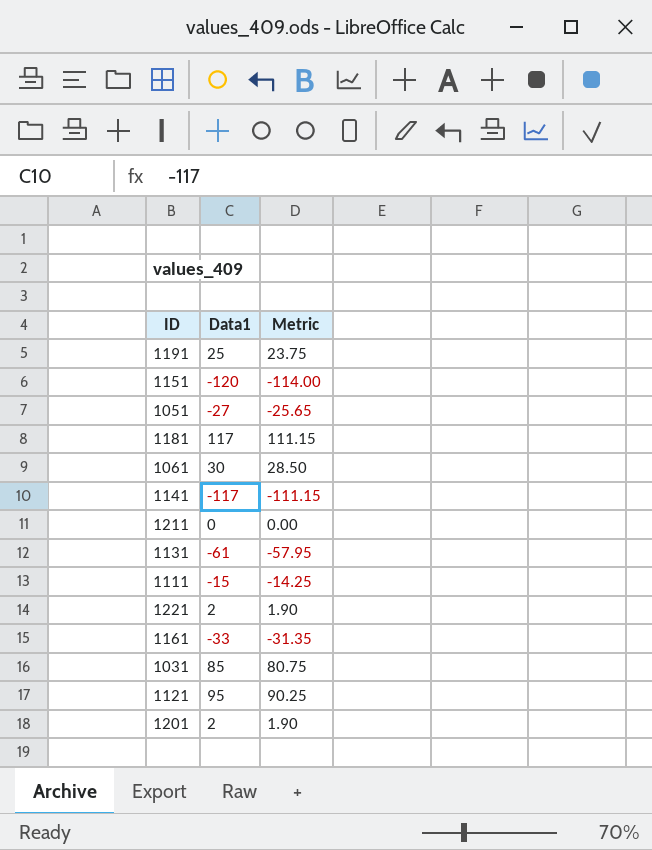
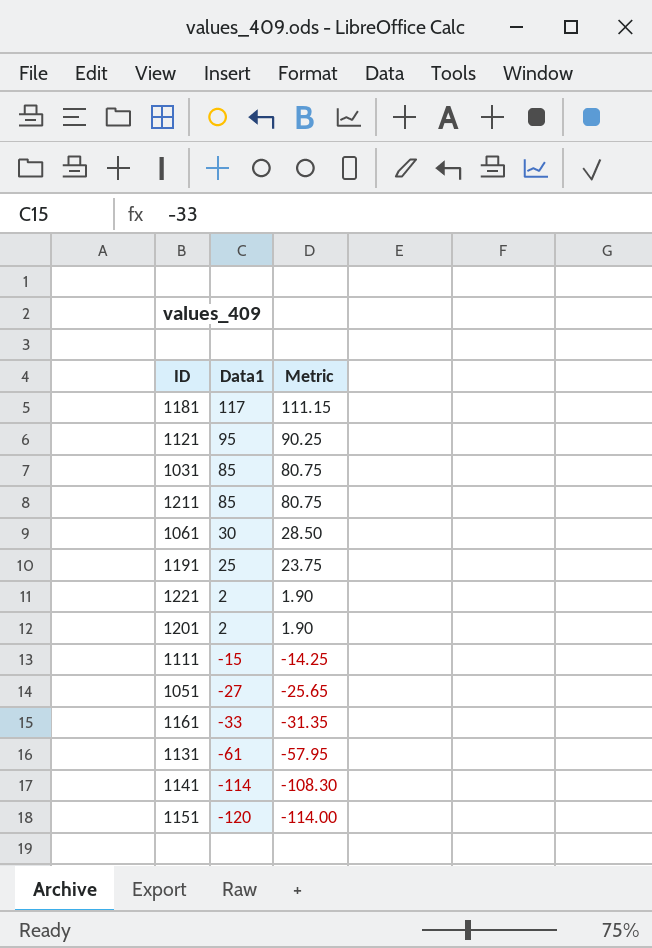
row order: none -> Data1 descending
1211 | Data1: 0 -> 85
1211 | Metric: 0.00 -> 80.75
1141 | Data1: -117 -> -114
1141 | Metric: -111.15 -> -108.30

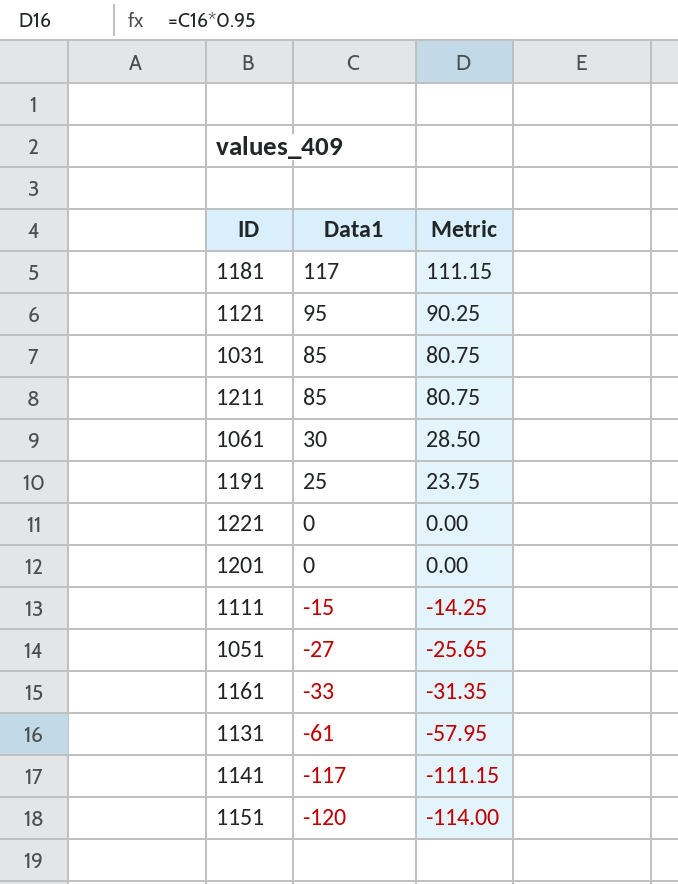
1221 | Data1: 2 -> 0
1221 | Metric: 1.90 -> 0.00
1201 | Data1: 2 -> 0
1201 | Metric: 1.90 -> 0.00
1141 | Data1: -114 -> -117
1141 | Metric: -108.30 -> -111.15

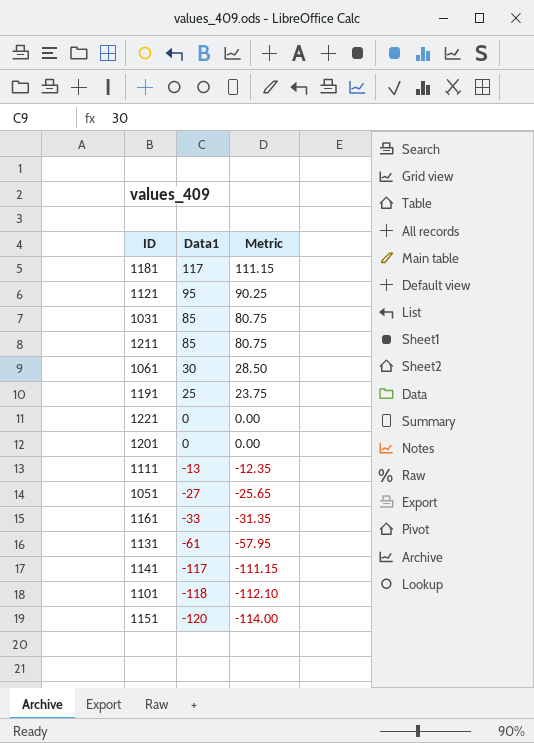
1111 | Data1: -15 -> -13
1111 | Metric: -14.25 -> -12.35
row 1101: none -> -118 | -112.10

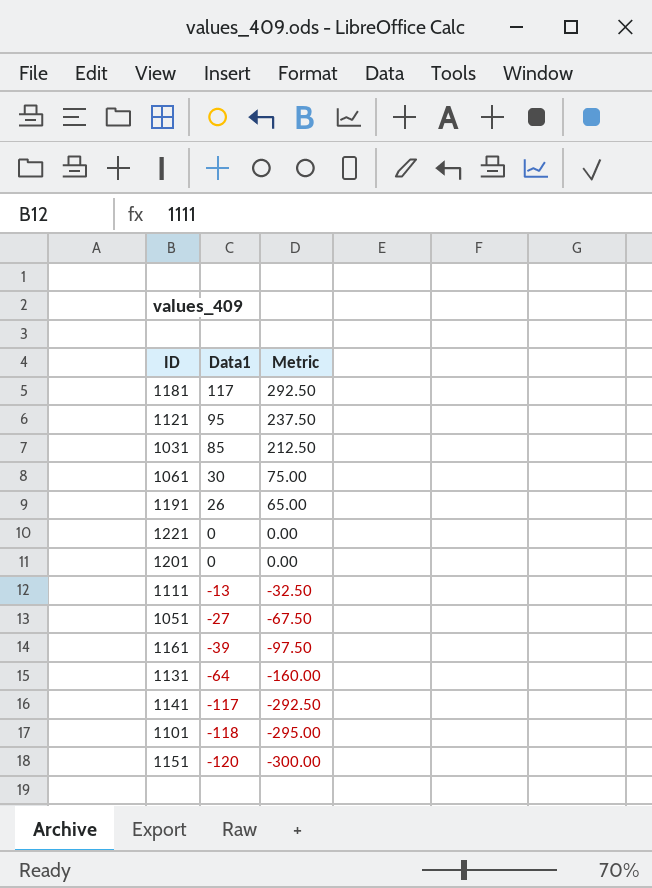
column Metric | formula: [Data1] * 0.95 -> [Data1] * 2.5
row 1211: 85 | 80.75 -> none
1191 | Data1: 25 -> 26
1161 | Data1: -33 -> -39
1131 | Data1: -61 -> -64

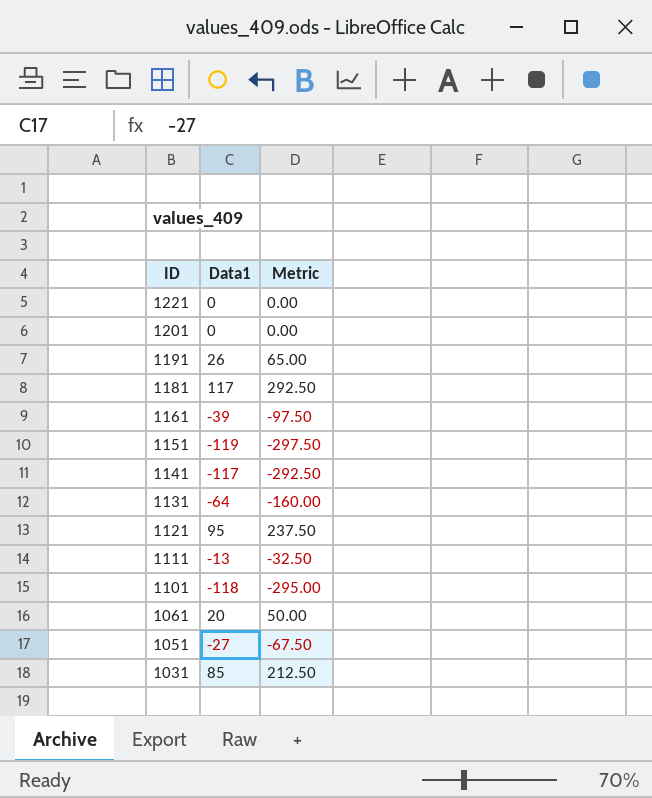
row order: Data1 descending -> ID descending
1151 | Data1: -120 -> -119
1151 | Metric: -300.00 -> -297.50
1061 | Data1: 30 -> 20
1061 | Metric: 75.00 -> 50.00

